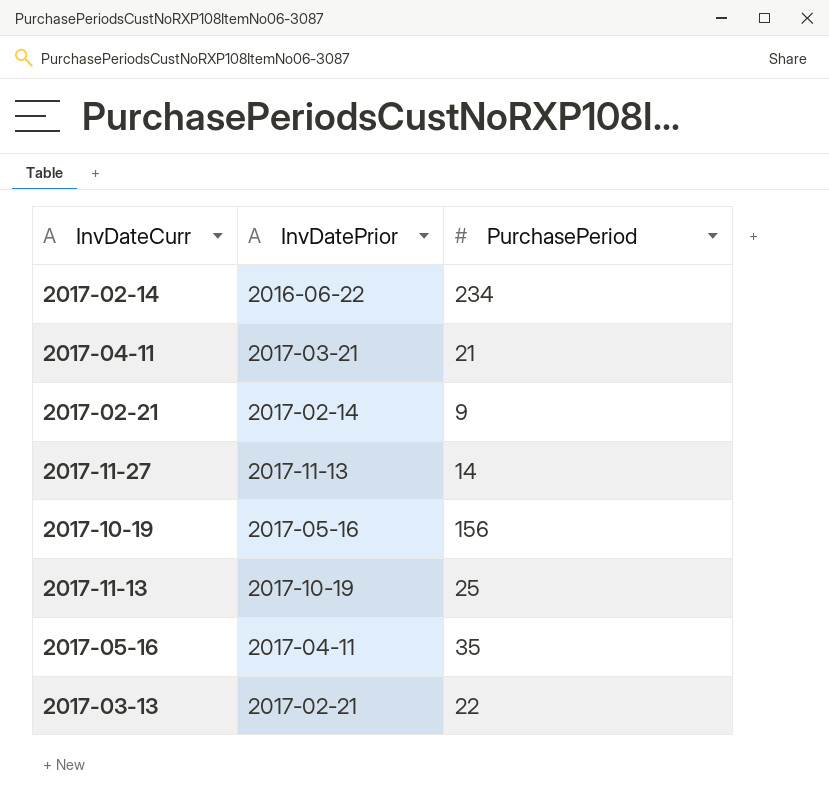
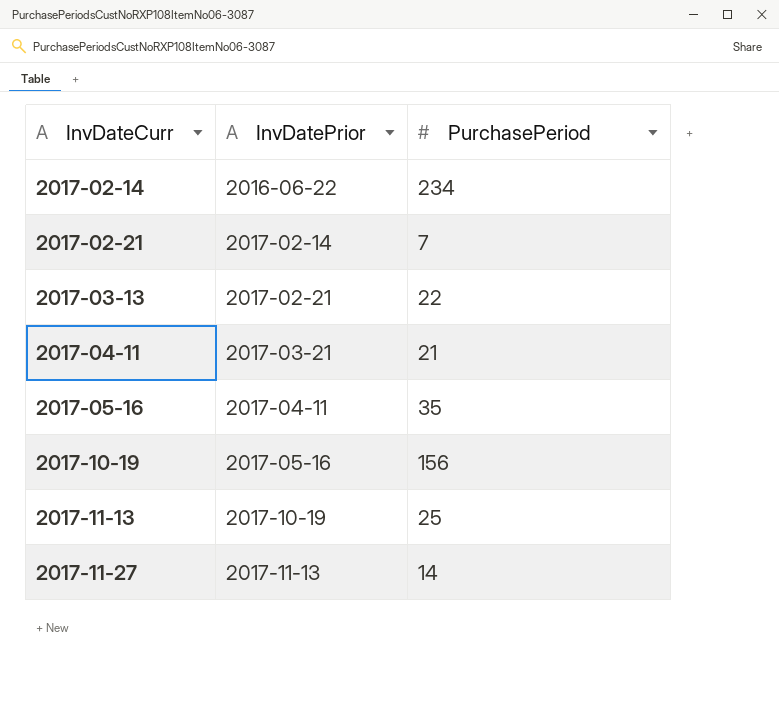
row order: none -> InvDateCurr ascending
2017-02-21 | PurchasePeriod: 9 -> 7

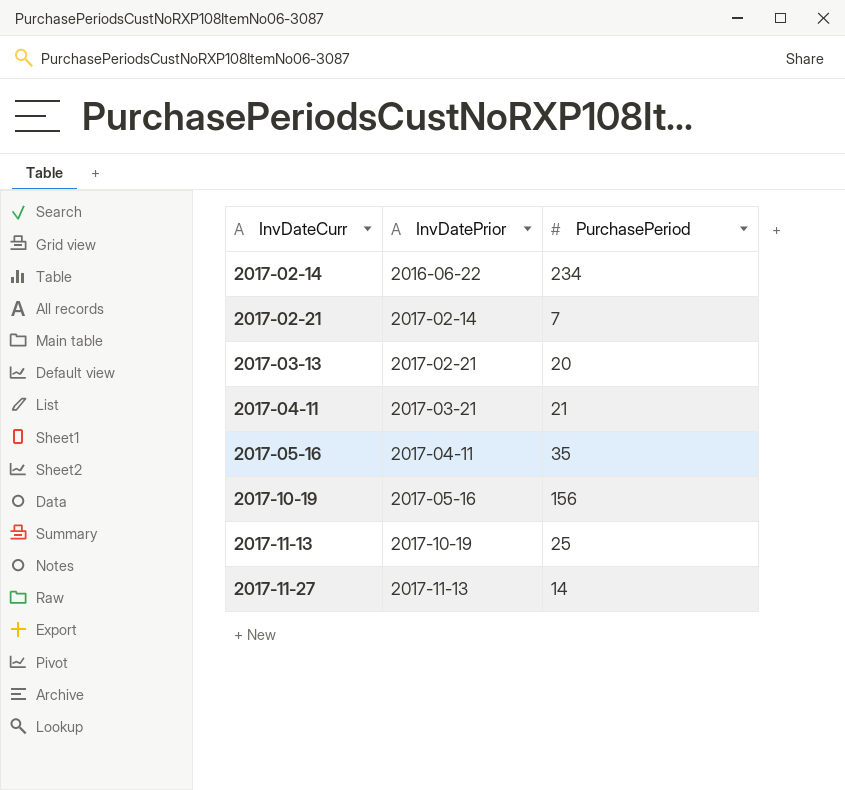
2017-03-13 | PurchasePeriod: 22 -> 20

